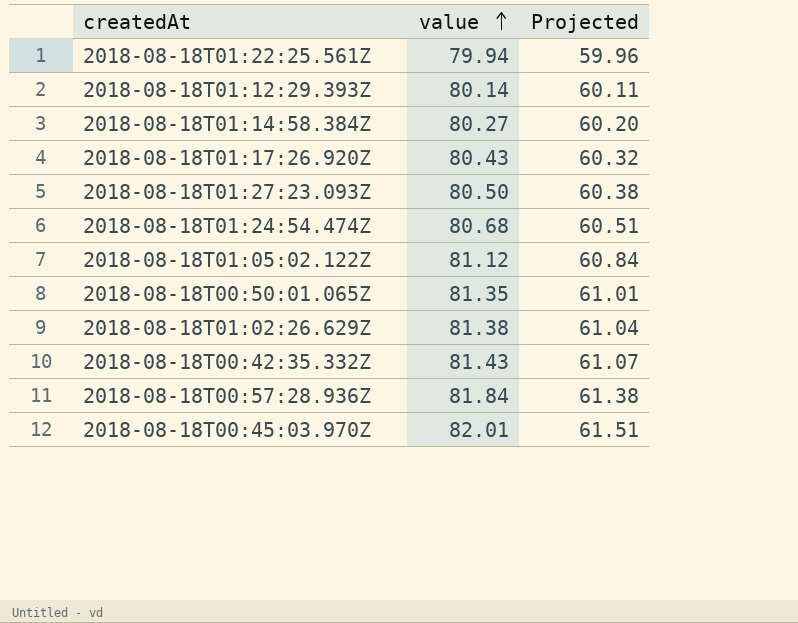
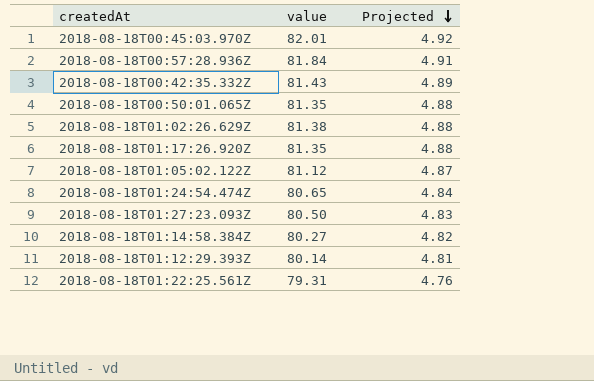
row order: value ascending -> Projected descending
column Projected | formula: [value] * 0.75 -> [value] * 0.06
2018-08-18T01:17:26.920Z | value: 80.43 -> 81.35
2018-08-18T01:24:54.474Z | value: 80.68 -> 80.65
2018-08-18T01:22:25.561Z | value: 79.94 -> 79.31

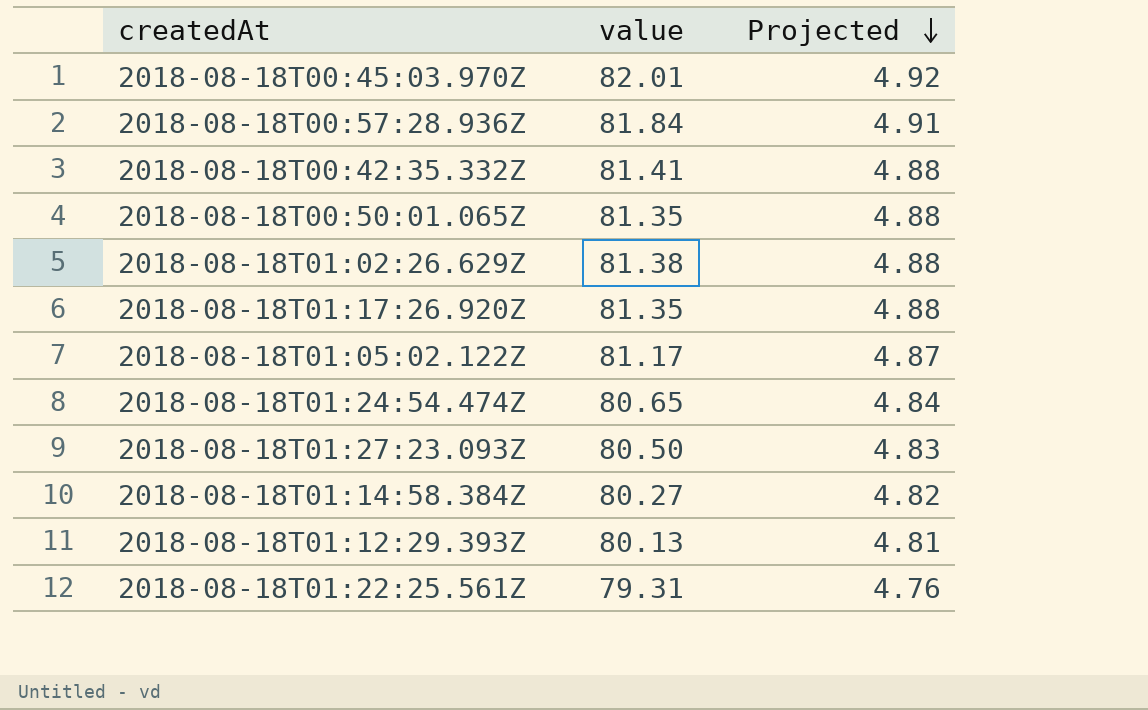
2018-08-18T00:42:35.332Z | value: 81.43 -> 81.41
2018-08-18T00:42:35.332Z | Projected: 4.89 -> 4.88
2018-08-18T01:05:02.122Z | value: 81.12 -> 81.17
2018-08-18T01:12:29.393Z | value: 80.14 -> 80.13

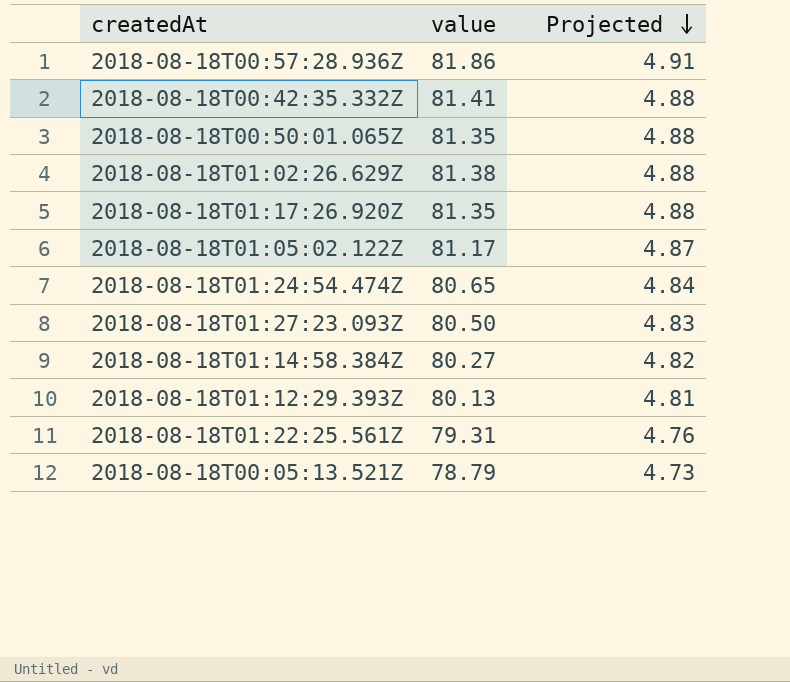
row 2018-08-18T00:45:03.970Z: 82.01 | 4.92 -> none
2018-08-18T00:57:28.936Z | value: 81.84 -> 81.86
row 2018-08-18T00:05:13.521Z: none -> 78.79 | 4.73

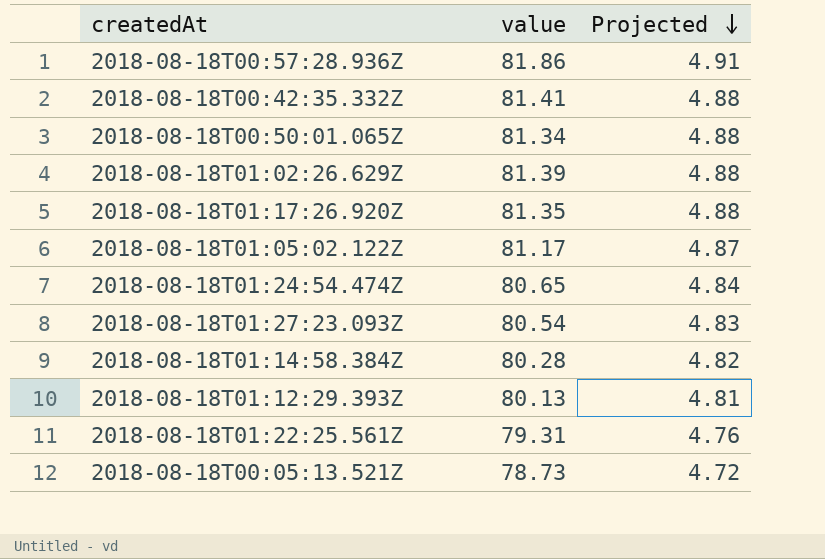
2018-08-18T00:50:01.065Z | value: 81.35 -> 81.34
2018-08-18T01:02:26.629Z | value: 81.38 -> 81.39
2018-08-18T01:27:23.093Z | value: 80.50 -> 80.54
2018-08-18T01:14:58.384Z | value: 80.27 -> 80.28
2018-08-18T00:05:13.521Z | value: 78.79 -> 78.73
2018-08-18T00:05:13.521Z | Projected: 4.73 -> 4.72

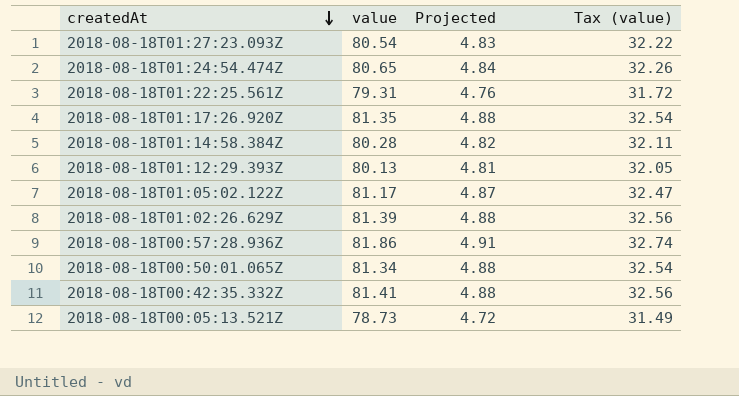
row order: Projected descending -> createdAt descending
column Tax (value) | formula: none -> [value] * 0.4

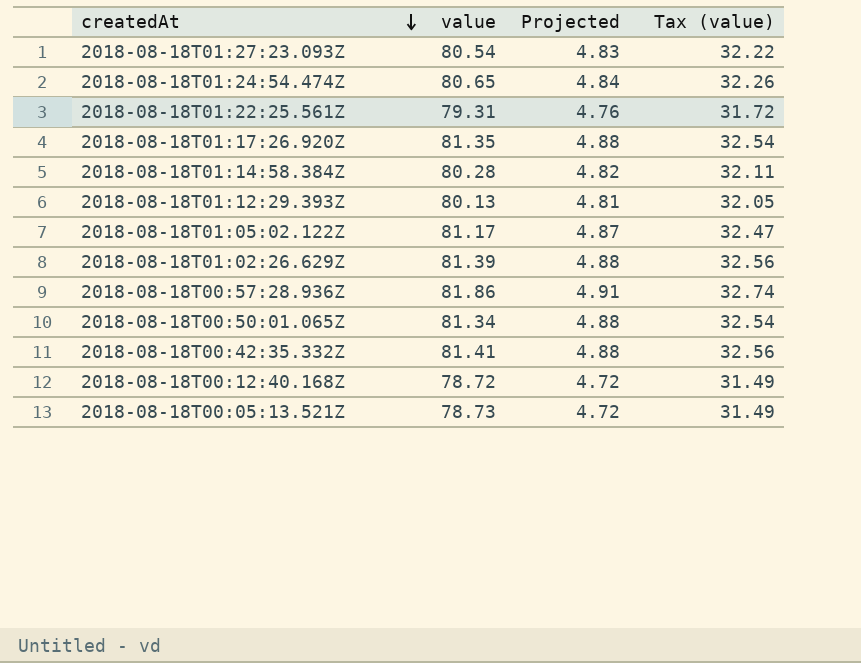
row 2018-08-18T00:12:40.168Z: none -> 78.72 | 4.72 | 31.49

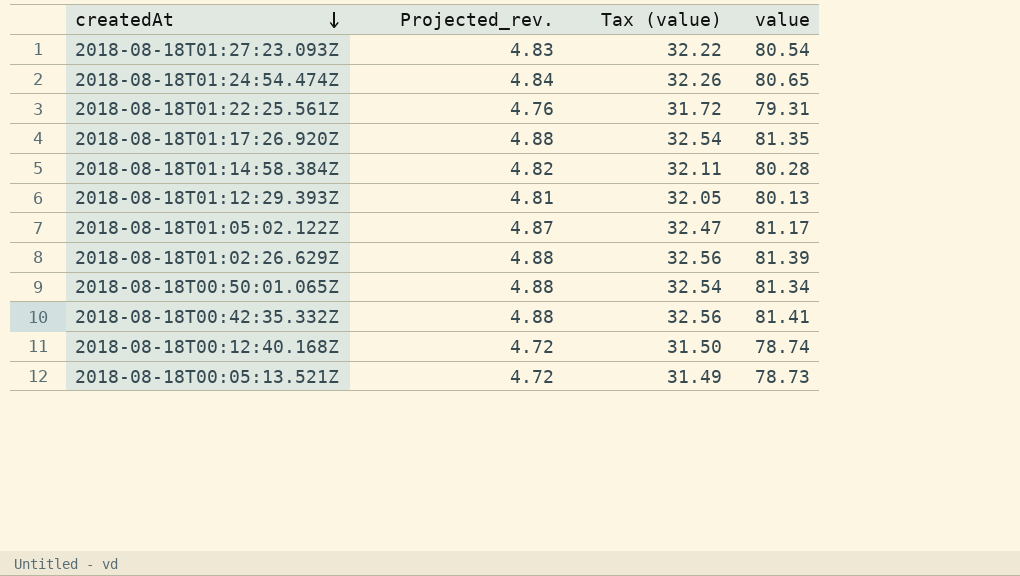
column name: Projected -> Projected_rev.
column value | position: 2 -> 4
row 2018-08-18T00:57:28.936Z: 81.86 | 4.91 | 32.74 -> none
2018-08-18T00:12:40.168Z | Tax (value): 31.49 -> 31.50
2018-08-18T00:12:40.168Z | value: 78.72 -> 78.74

